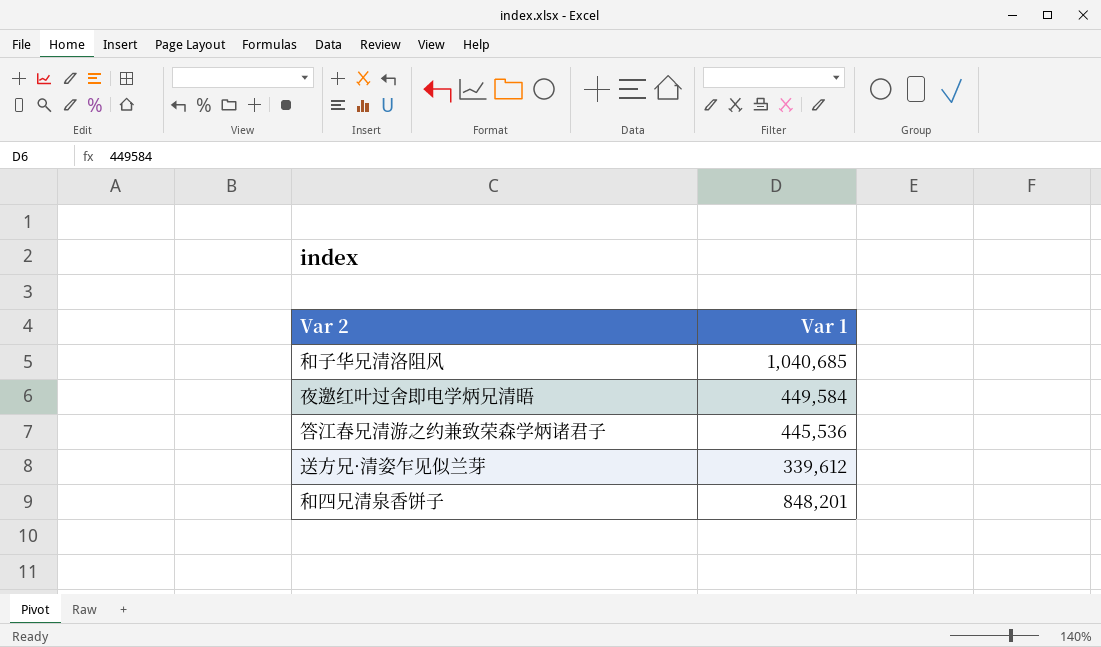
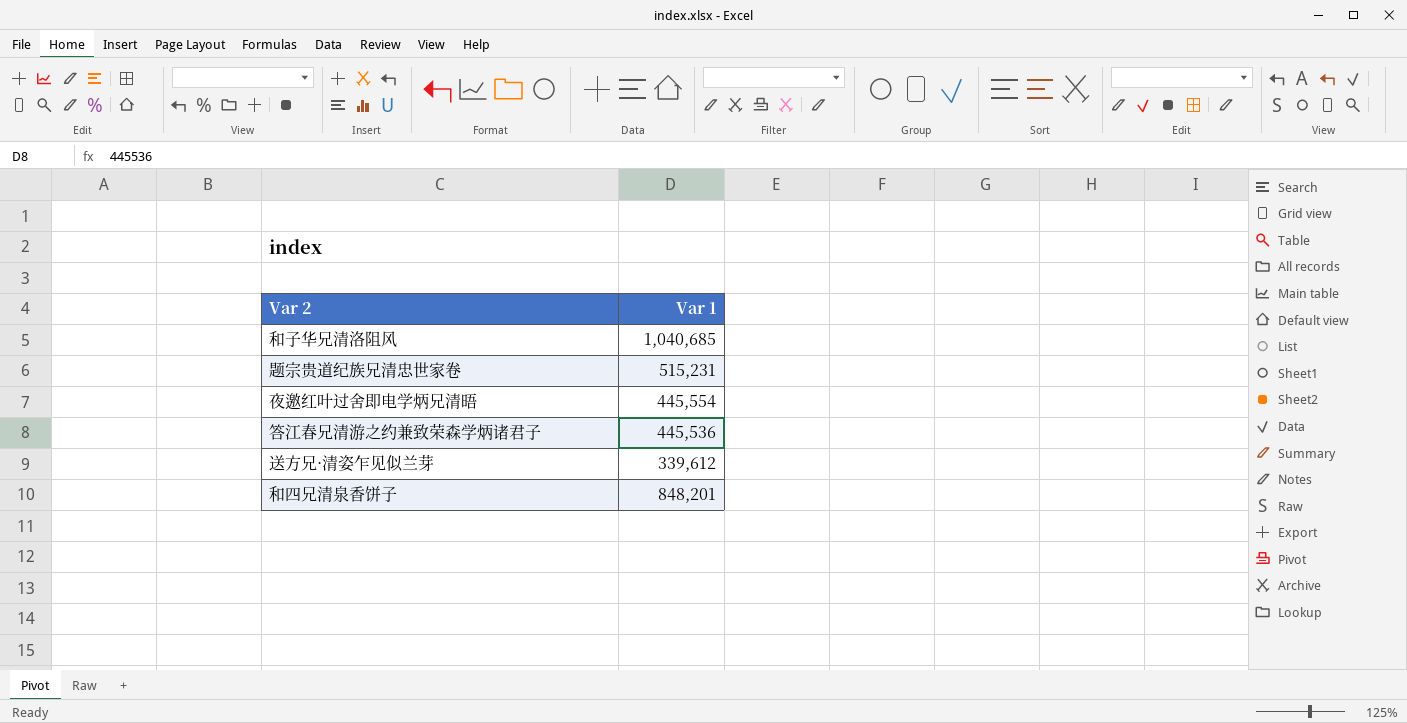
row 题宗贵道纪族兄清忠世家卷: none -> 515,231
夜邀红叶过舍即电学炳兄清晤 | Var 1: 449,584 -> 445,554

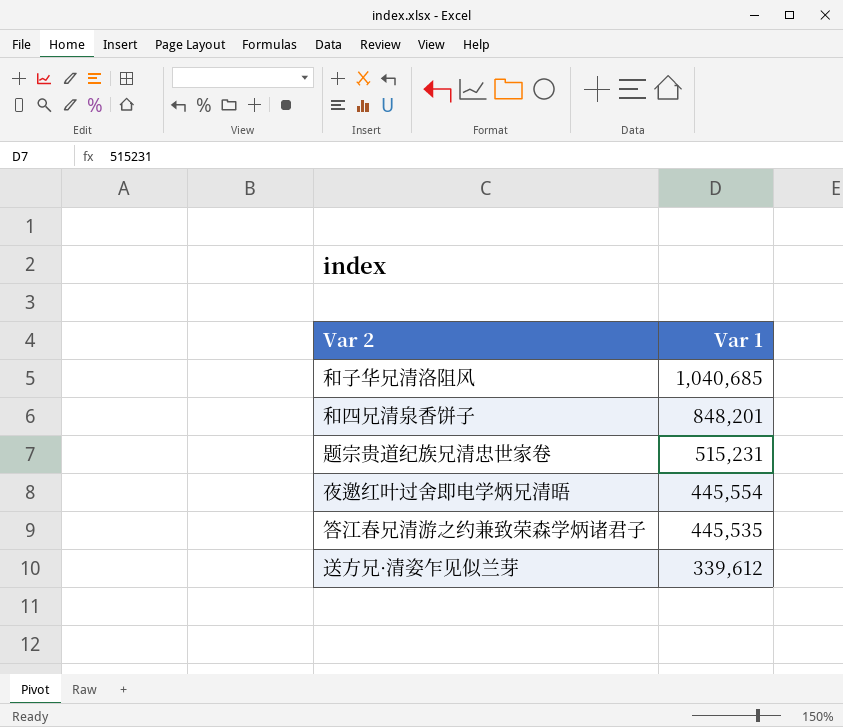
row order: none -> Var 1 descending
答江春兄清游之约兼致荣森学炳诸君子 | Var 1: 445,536 -> 445,535

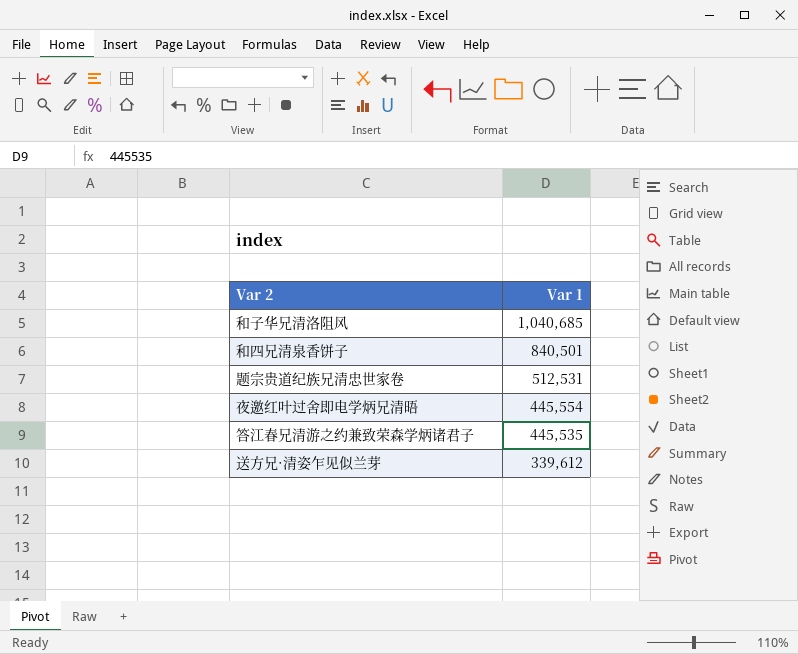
和四兄清泉香饼子 | Var 1: 848,201 -> 840,501
题宗贵道纪族兄清忠世家卷 | Var 1: 515,231 -> 512,531

